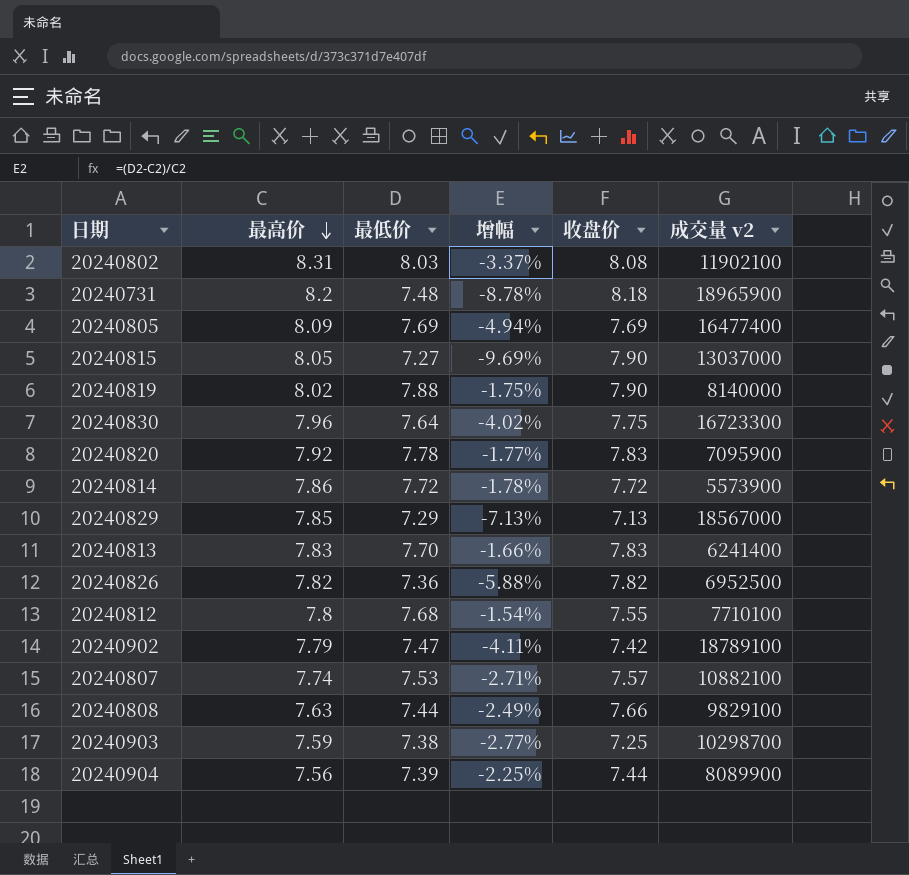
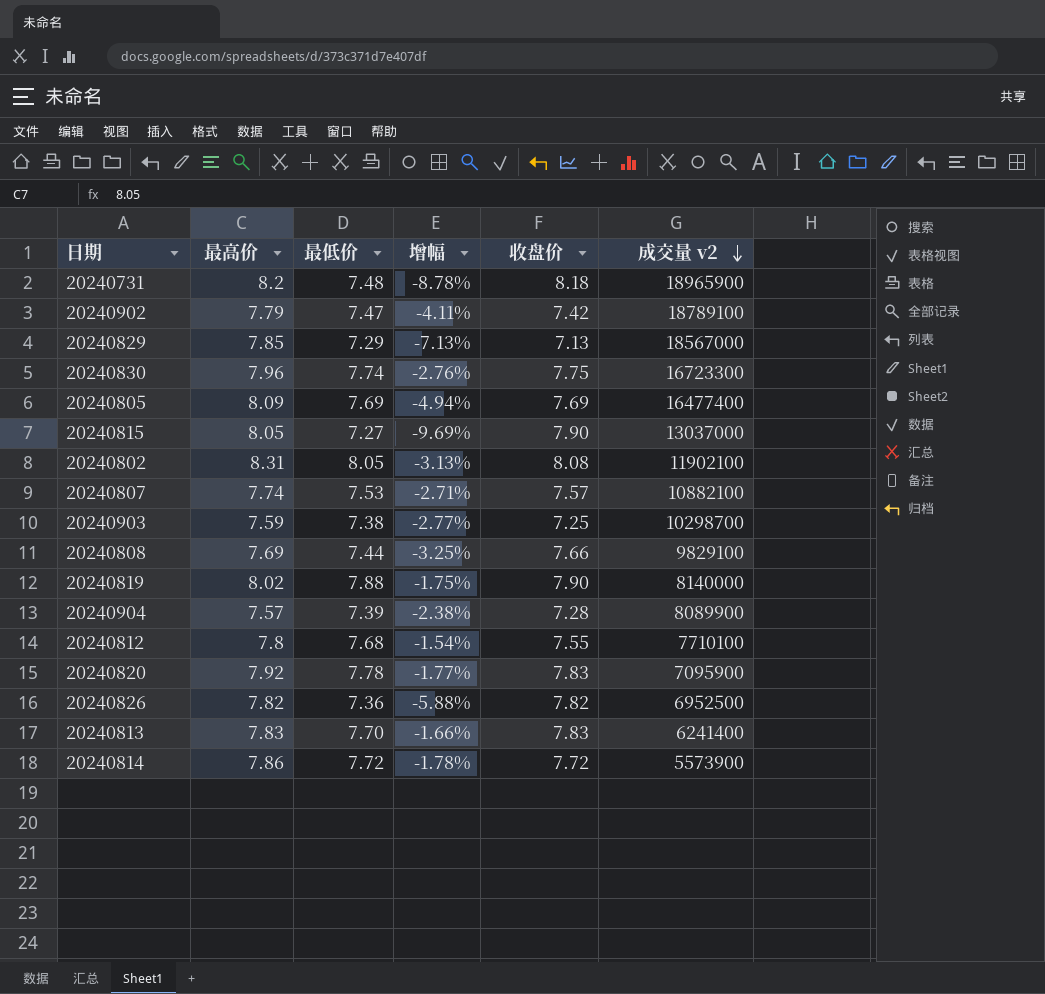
row order: 最高价 descending -> 成交量 v2 descending
20240830 | 最低价: 7.64 -> 7.74
20240830 | 增幅: -4.02% -> -2.76%
20240802 | 最低价: 8.03 -> 8.05
20240802 | 增幅: -3.37% -> -3.13%
20240808 | 最高价: 7.63 -> 7.69
20240808 | 增幅: -2.49% -> -3.25%
20240904 | 最高价: 7.56 -> 7.57
20240904 | 增幅: -2.25% -> -2.38%
20240904 | 收盘价: 7.44 -> 7.28

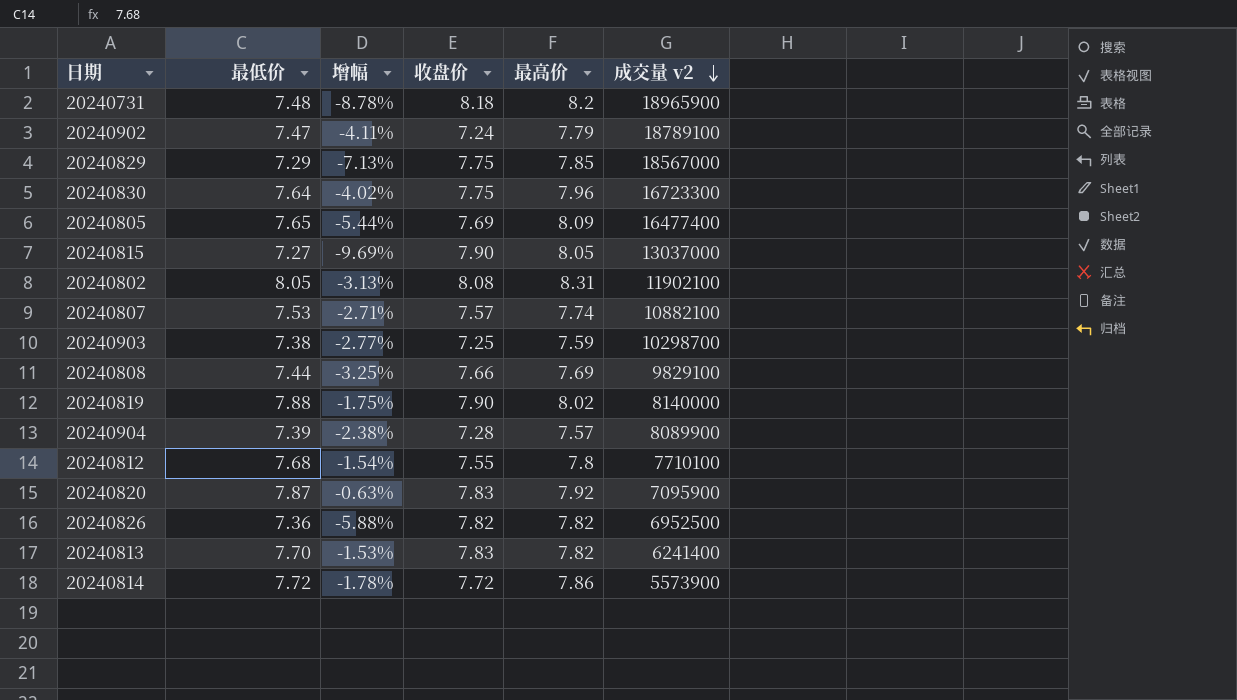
column 最高价 | position: 2 -> 5
20240902 | 收盘价: 7.42 -> 7.24
20240829 | 收盘价: 7.13 -> 7.75
20240830 | 最低价: 7.74 -> 7.64
20240830 | 增幅: -2.76% -> -4.02%
20240805 | 最低价: 7.69 -> 7.65
20240805 | 增幅: -4.94% -> -5.44%
20240820 | 最低价: 7.78 -> 7.87
20240820 | 增幅: -1.77% -> -0.63%
20240813 | 增幅: -1.66% -> -1.53%
20240813 | 最高价: 7.83 -> 7.82

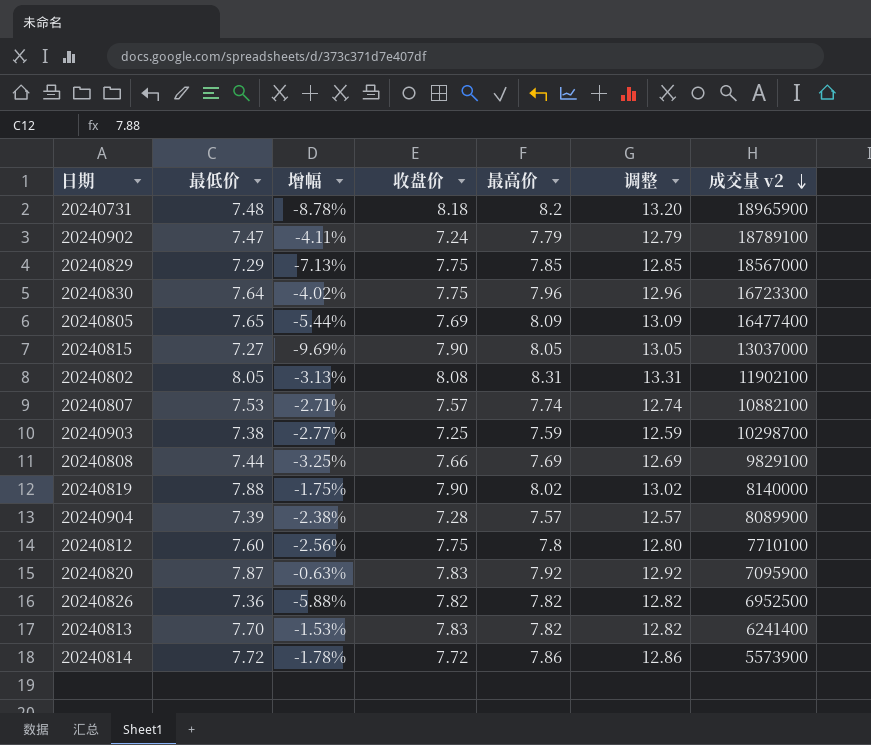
column 调整 | formula: none -> [最高价] + 5
20240812 | 最低价: 7.68 -> 7.60
20240812 | 增幅: -1.54% -> -2.56%
20240812 | 收盘价: 7.55 -> 7.75

